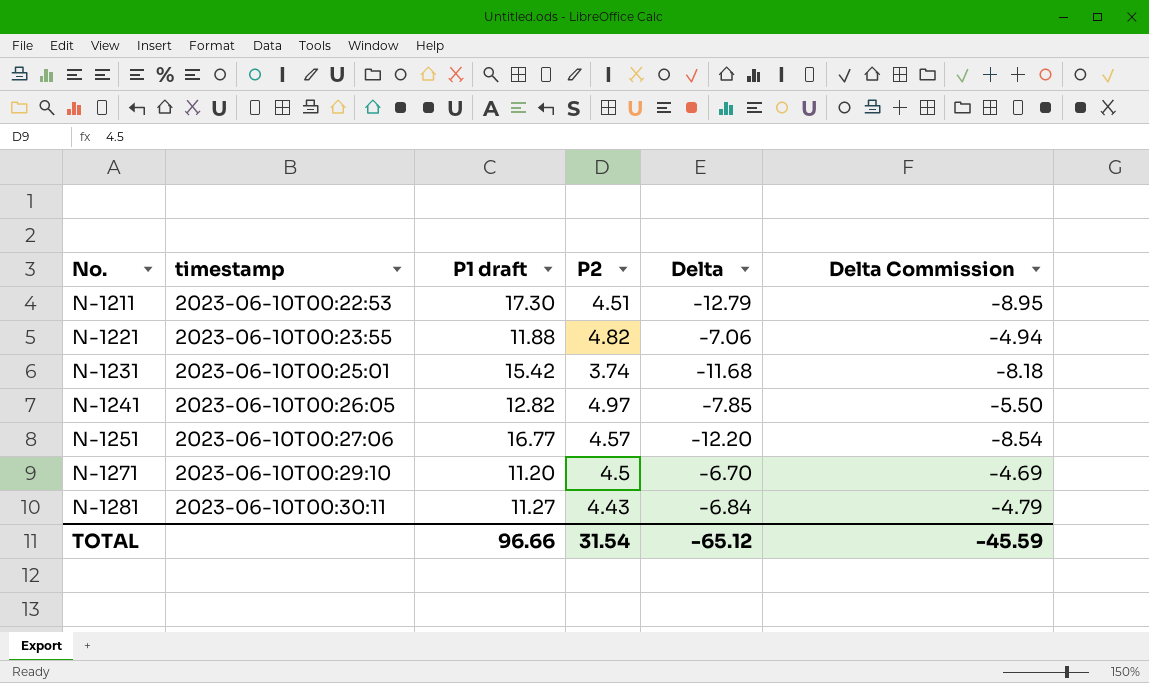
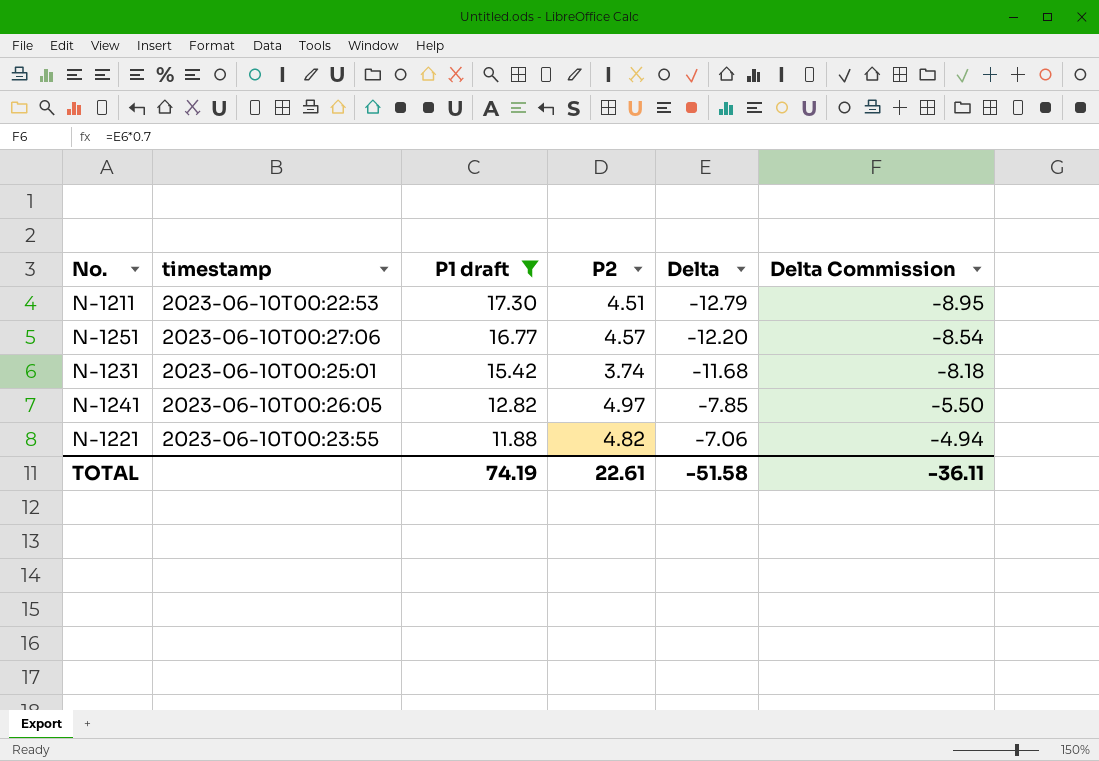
filter: none -> P1 draft >= 11.88
row order: No. ascending -> P1 draft descending
TOTAL | P1 draft: 96.66 -> 74.19
TOTAL | P2: 31.54 -> 22.61
TOTAL | Delta: -65.12 -> -51.58
TOTAL | Delta Commission: -45.59 -> -36.11

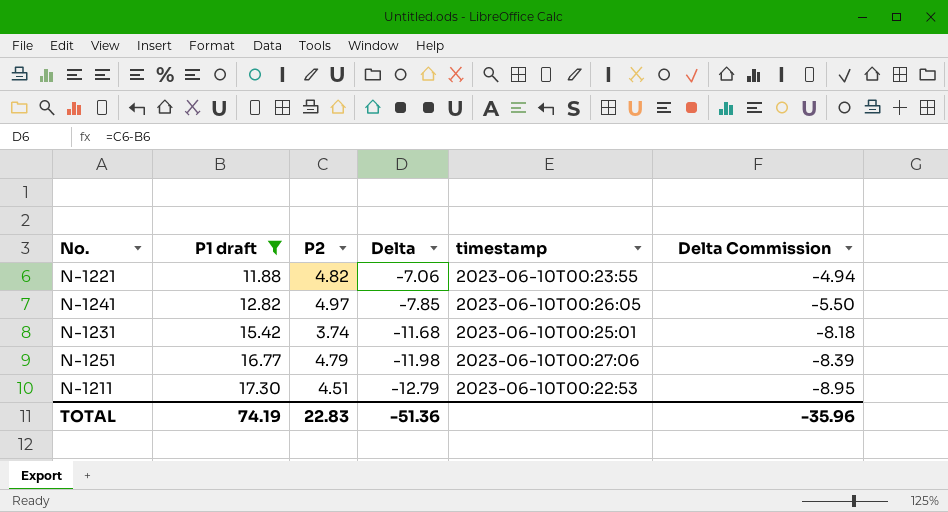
row order: P1 draft descending -> P1 draft ascending
column timestamp | position: 2 -> 5
N-1251 | P2: 4.57 -> 4.79
N-1251 | Delta: -12.20 -> -11.98
N-1251 | Delta Commission: -8.54 -> -8.39
TOTAL | P2: 22.61 -> 22.83
TOTAL | Delta: -51.58 -> -51.36
TOTAL | Delta Commission: -36.11 -> -35.96

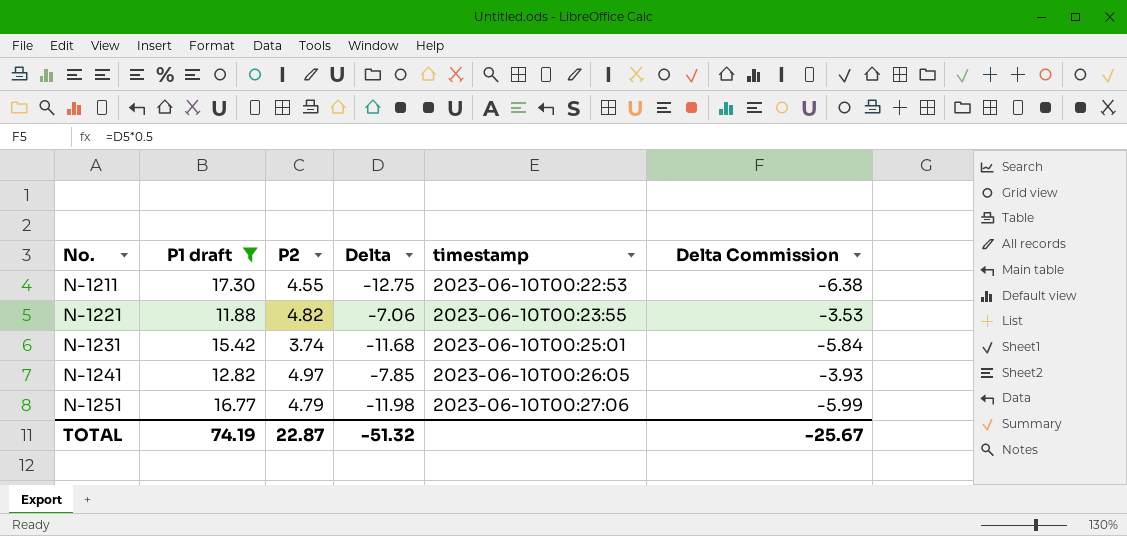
row order: P1 draft ascending -> No. ascending
column Delta Commission | formula: [Delta] * 0.7 -> [Delta] * 0.5
N-1211 | P2: 4.51 -> 4.55
N-1211 | Delta: -12.79 -> -12.75
TOTAL | P2: 22.83 -> 22.87
TOTAL | Delta: -51.36 -> -51.32
TOTAL | Delta Commission: -35.96 -> -25.67

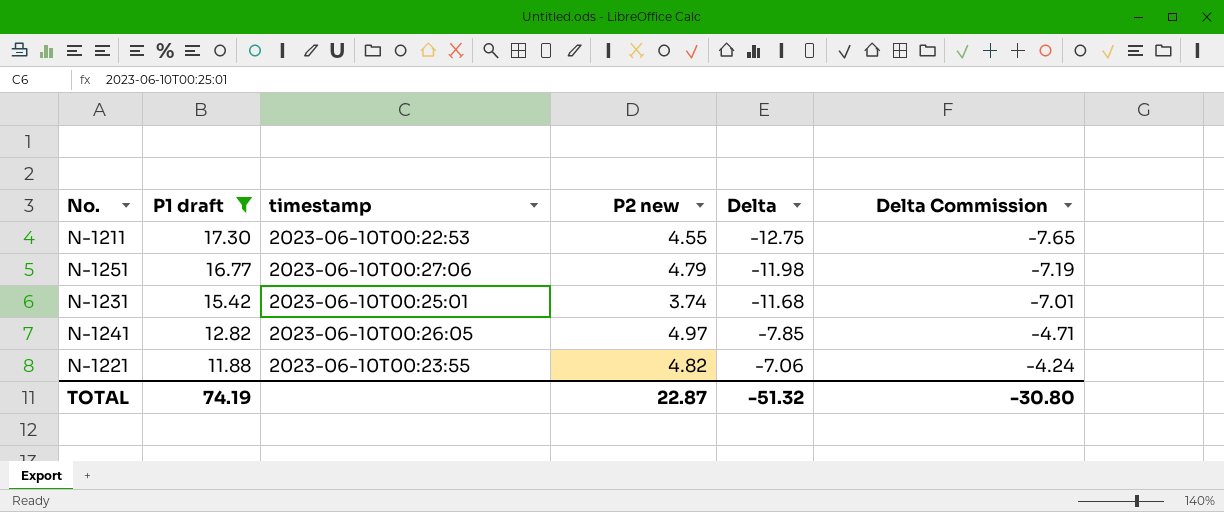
row order: No. ascending -> P1 draft descending
column timestamp | position: 5 -> 3
column name: P2 -> P2 new
column Delta Commission | formula: [Delta] * 0.5 -> [Delta] * 0.6
TOTAL | Delta Commission: -25.67 -> -30.80

